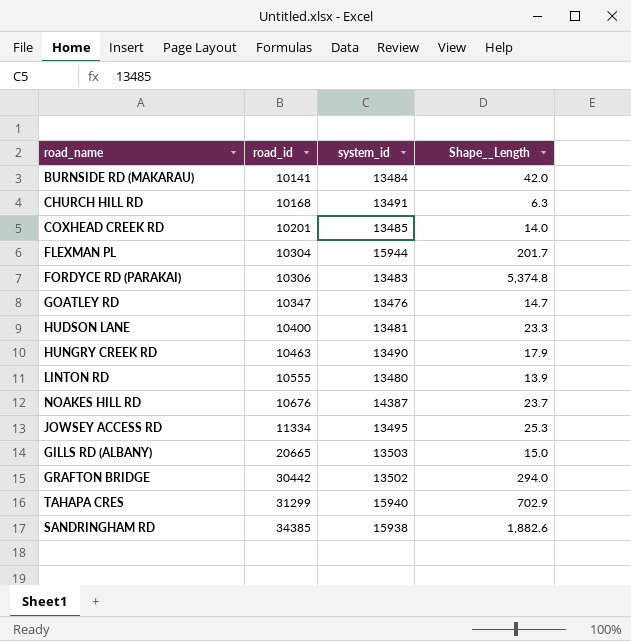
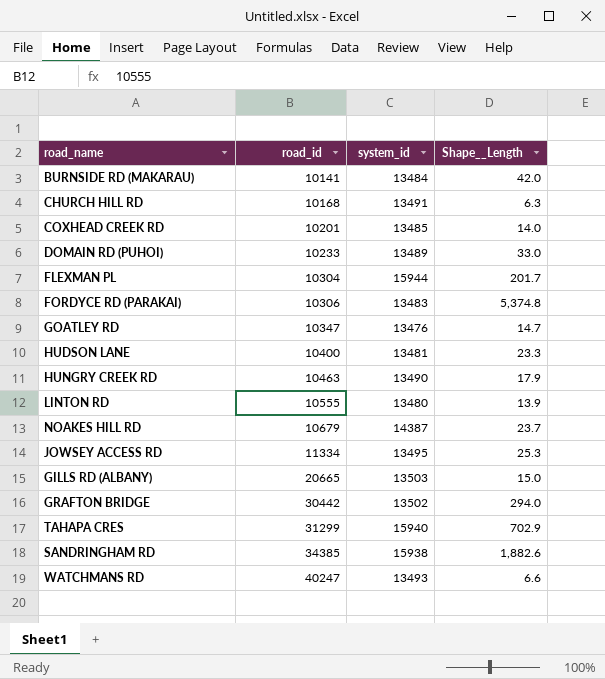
row DOMAIN RD (PUHOI): none -> 10233 | 13489 | 33.0
NOAKES HILL RD | road_id: 10676 -> 10679
row WATCHMANS RD: none -> 40247 | 13493 | 6.6

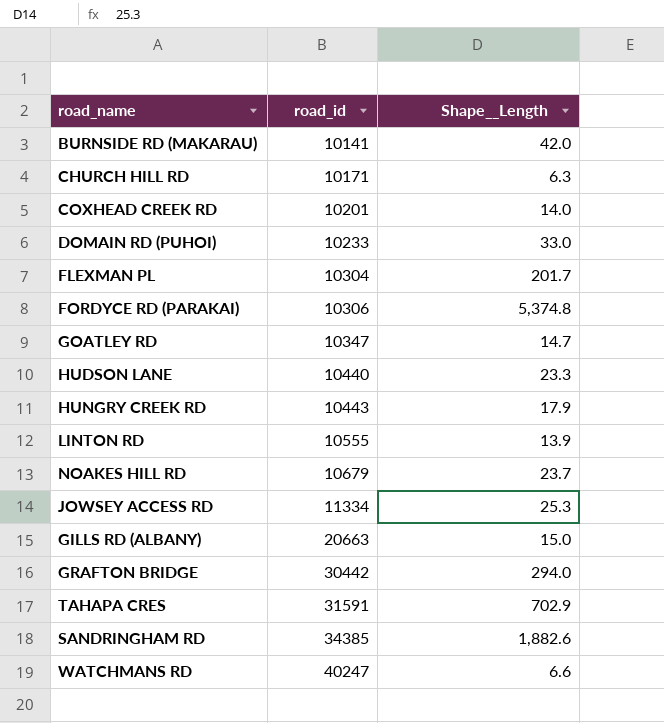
column system_id | position: 3 -> none
CHURCH HILL RD | road_id: 10168 -> 10171
HUDSON LANE | road_id: 10400 -> 10440
HUNGRY CREEK RD | road_id: 10463 -> 10443
GILLS RD (ALBANY) | road_id: 20665 -> 20663
TAHAPA CRES | road_id: 31299 -> 31591

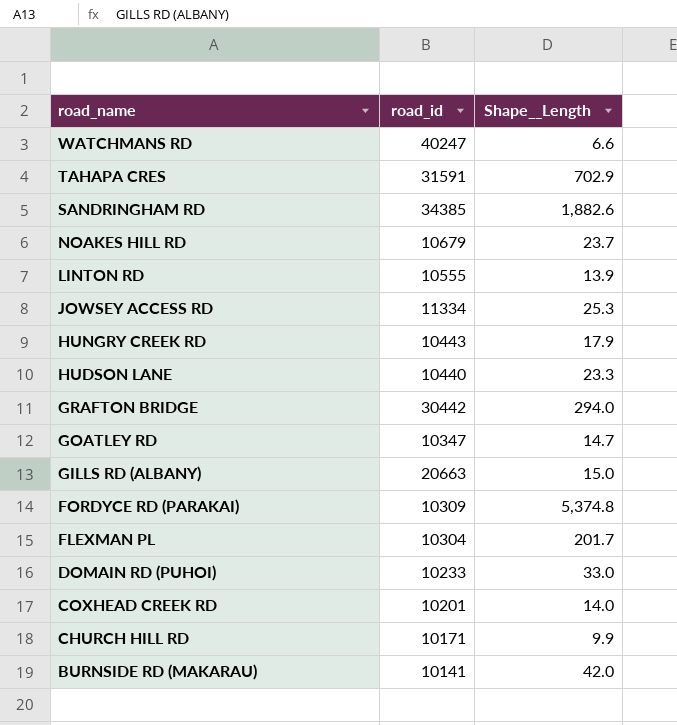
row order: road_id ascending -> road_name descending
FORDYCE RD (PARAKAI) | road_id: 10306 -> 10309
CHURCH HILL RD | Shape__Length: 6.3 -> 9.9

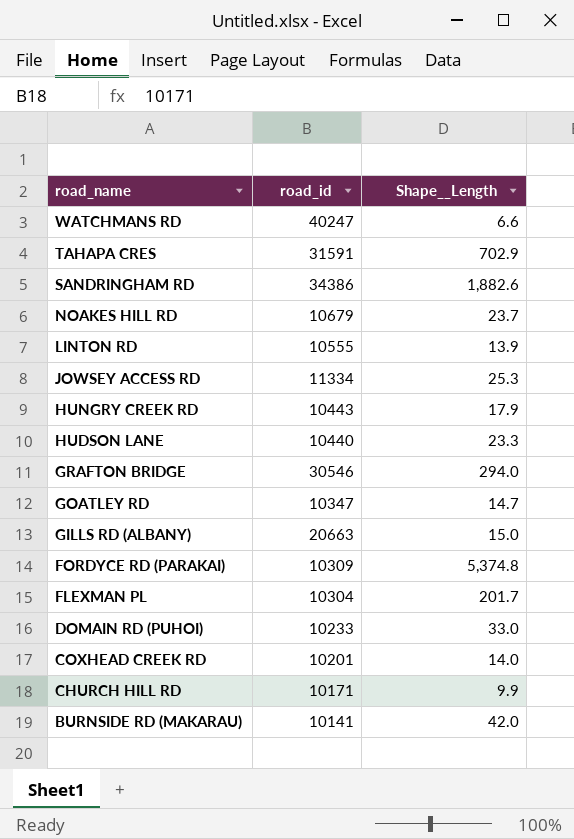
SANDRINGHAM RD | road_id: 34385 -> 34386
GRAFTON BRIDGE | road_id: 30442 -> 30546

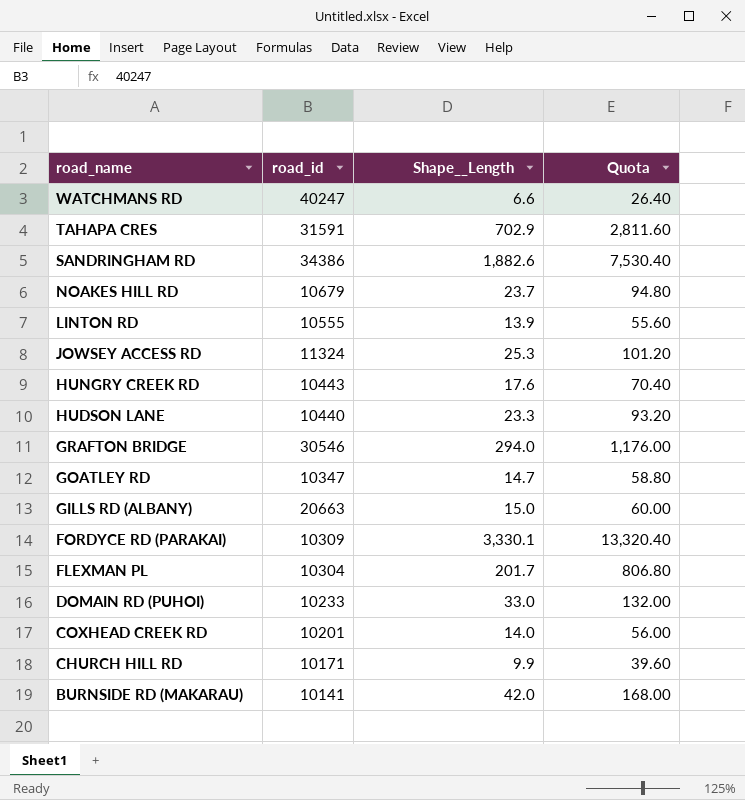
column Quota | formula: none -> [Shape__Length] * 4
JOWSEY ACCESS RD | road_id: 11334 -> 11324
HUNGRY CREEK RD | Shape__Length: 17.9 -> 17.6
FORDYCE RD (PARAKAI) | Shape__Length: 5,374.8 -> 3,330.1

